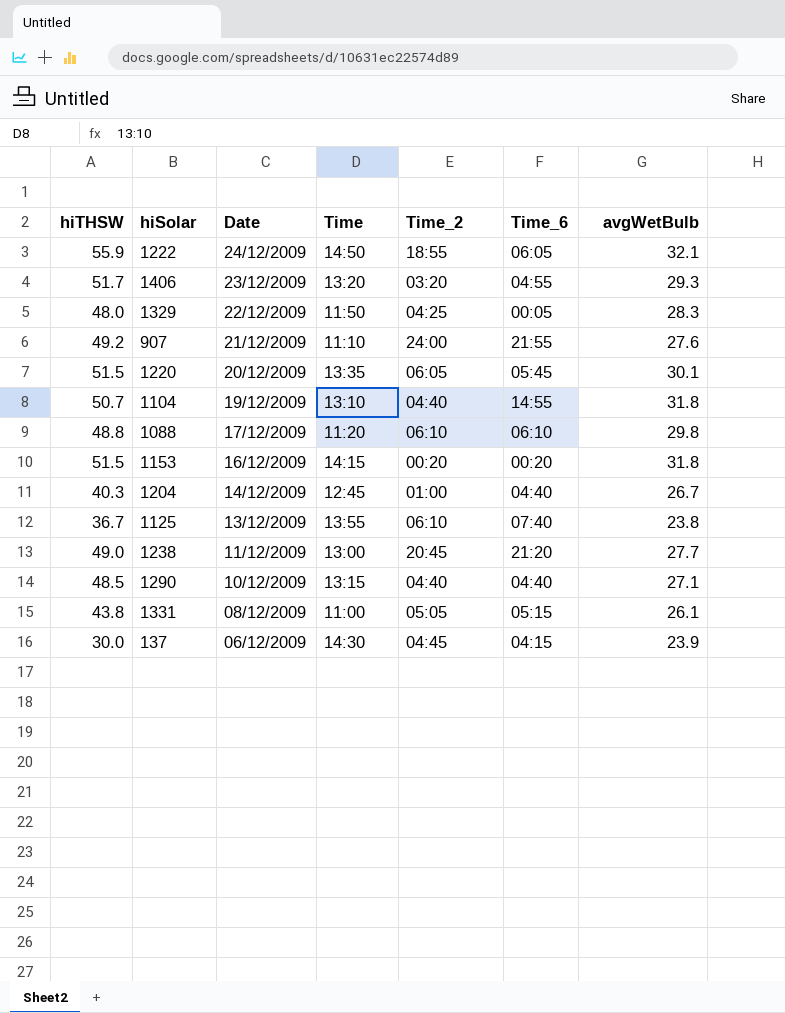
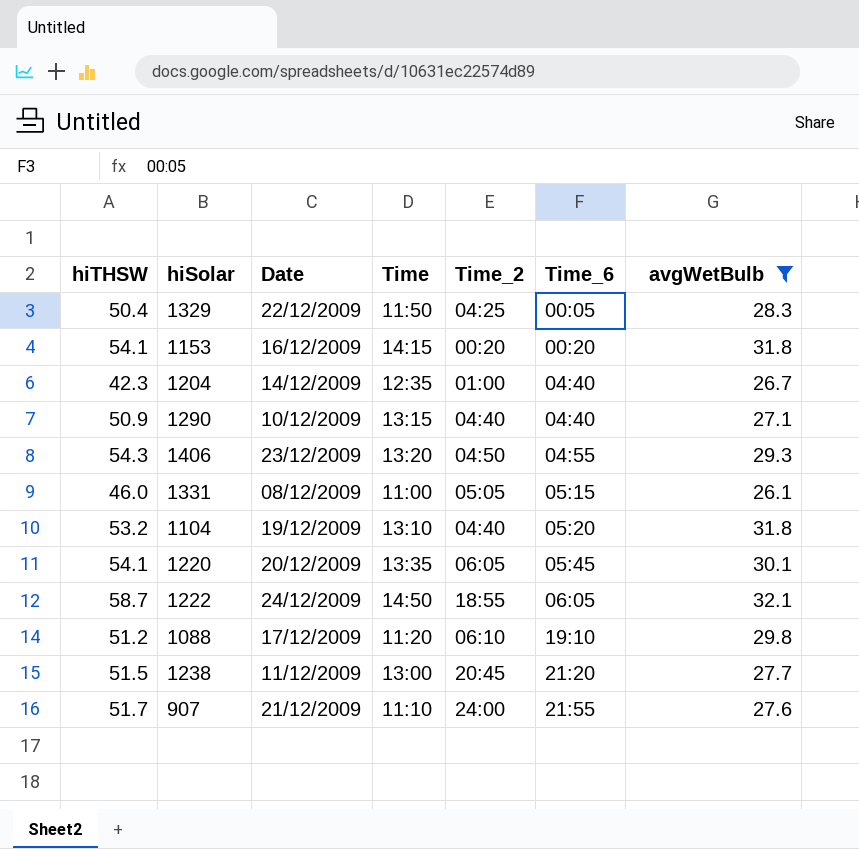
filter: none -> avgWetBulb >= 26.1
row order: Date descending -> Time_6 ascending
1329 | hiTHSW: 48.0 -> 50.4
1153 | hiTHSW: 51.5 -> 54.1
1204 | hiTHSW: 40.3 -> 42.3
1204 | Time: 12:45 -> 12:35
1290 | hiTHSW: 48.5 -> 50.9
1406 | hiTHSW: 51.7 -> 54.3
1406 | Time_2: 03:20 -> 04:50
1331 | hiTHSW: 43.8 -> 46.0
1104 | hiTHSW: 50.7 -> 53.2
1104 | Time_6: 14:55 -> 05:20
1220 | hiTHSW: 51.5 -> 54.1
1222 | hiTHSW: 55.9 -> 58.7
1088 | hiTHSW: 48.8 -> 51.2
1088 | Time_6: 06:10 -> 19:10
1238 | hiTHSW: 49.0 -> 51.5
907 | hiTHSW: 49.2 -> 51.7

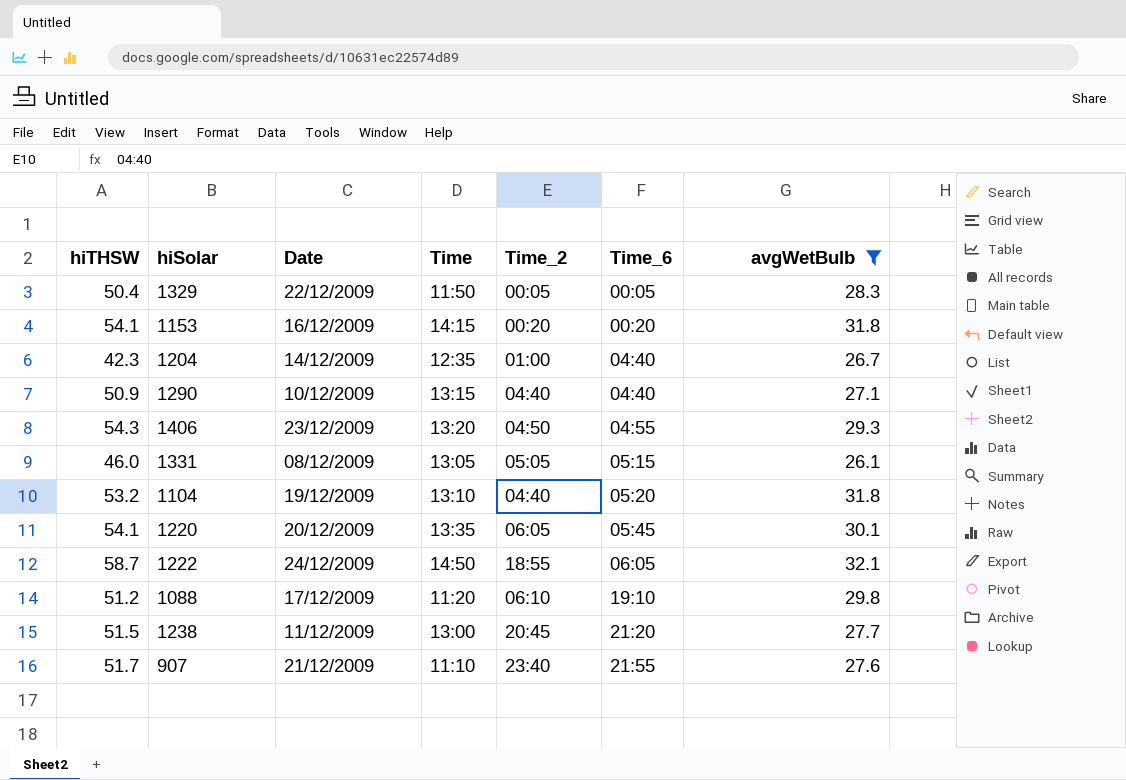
1329 | Time_2: 04:25 -> 00:05
1331 | Time: 11:00 -> 13:05
907 | Time_2: 24:00 -> 23:40

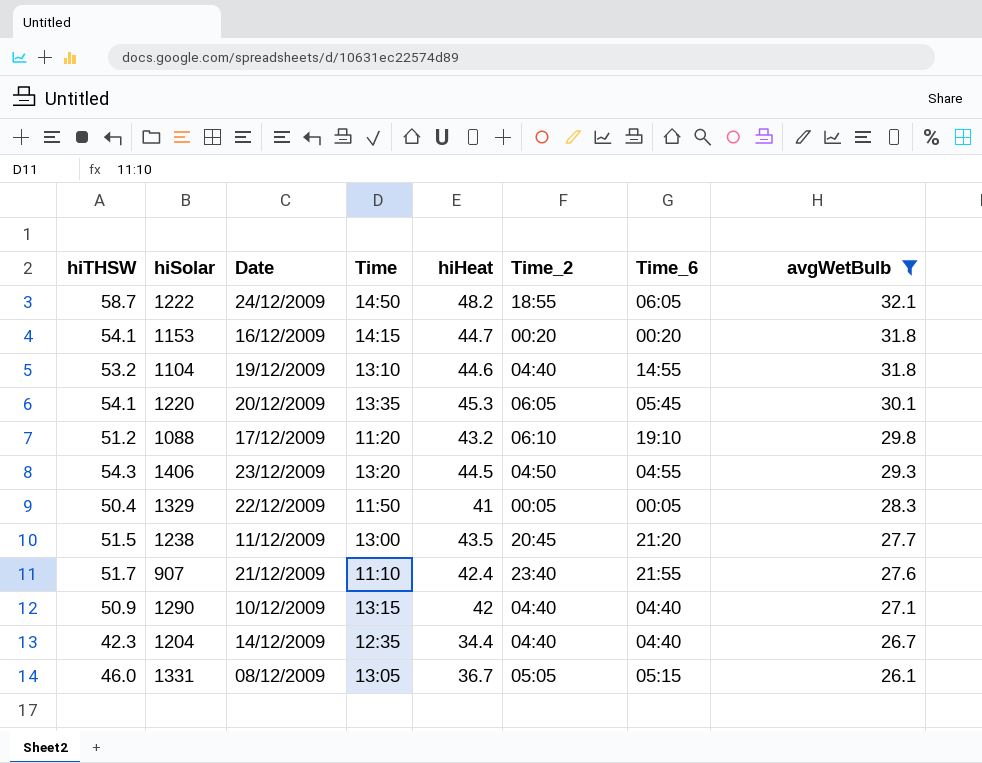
row order: Time_6 ascending -> avgWetBulb descending
column hiHeat | position: none -> 5
1104 | Time_6: 05:20 -> 14:55
1204 | Time_2: 01:00 -> 04:40

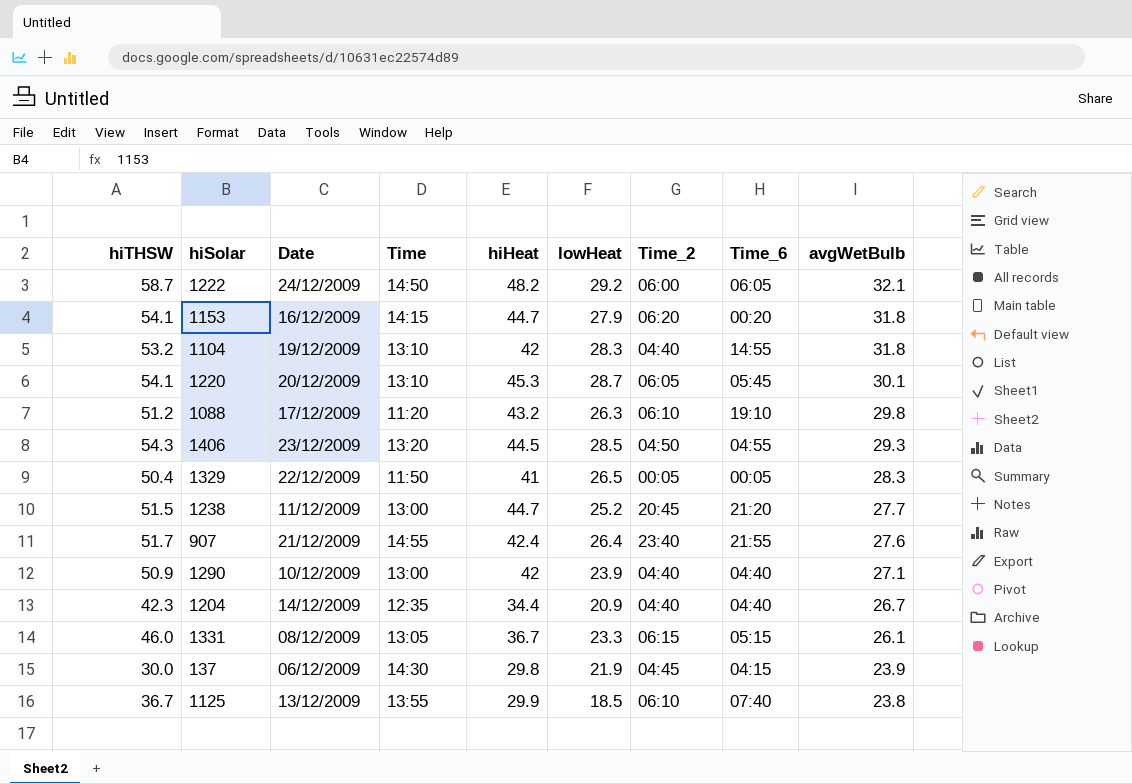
filter: avgWetBulb >= 26.1 -> none
column lowHeat | position: none -> 6
1222 | Time_2: 18:55 -> 06:00
1153 | Time_2: 00:20 -> 06:20
1104 | hiHeat: 44.6 -> 42
1220 | Time: 13:35 -> 13:10
1238 | hiHeat: 43.5 -> 44.7
907 | Time: 11:10 -> 14:55
1290 | Time: 13:15 -> 13:00
1331 | Time_2: 05:05 -> 06:15

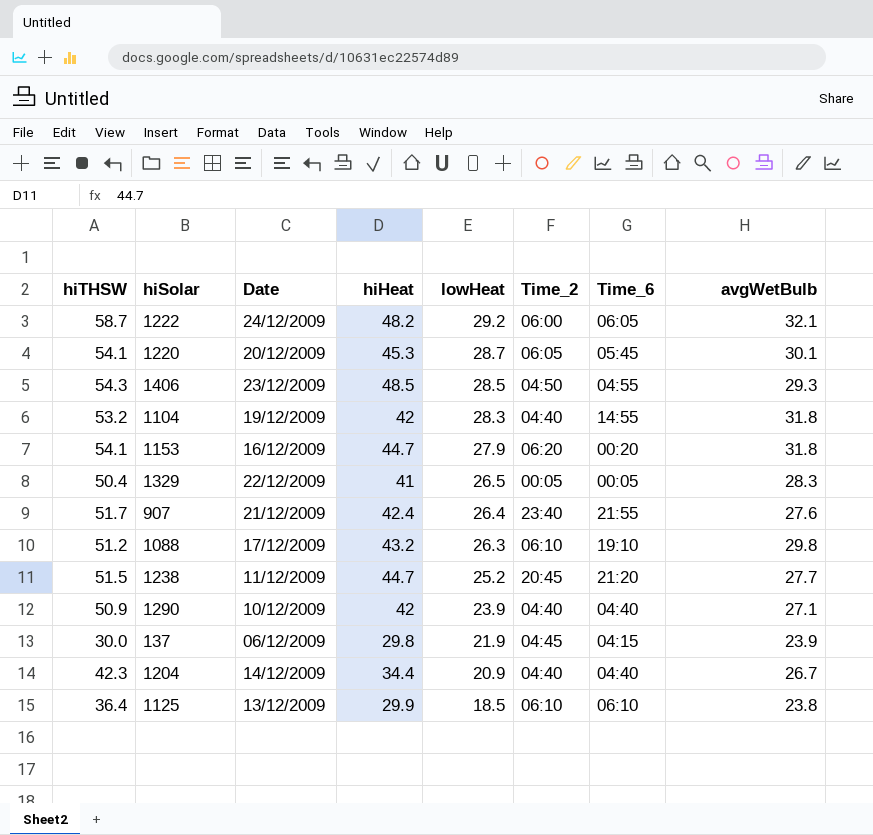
row order: avgWetBulb descending -> lowHeat descending
column Time | position: 4 -> none
row 1331: 46.0 | 08/12/2009 | 13:05 | 36.7 | 23.3 | 06:15 | 05:15 | 26.1 -> none
1406 | hiHeat: 44.5 -> 48.5
1125 | hiTHSW: 36.7 -> 36.4
1125 | Time_6: 07:40 -> 06:10

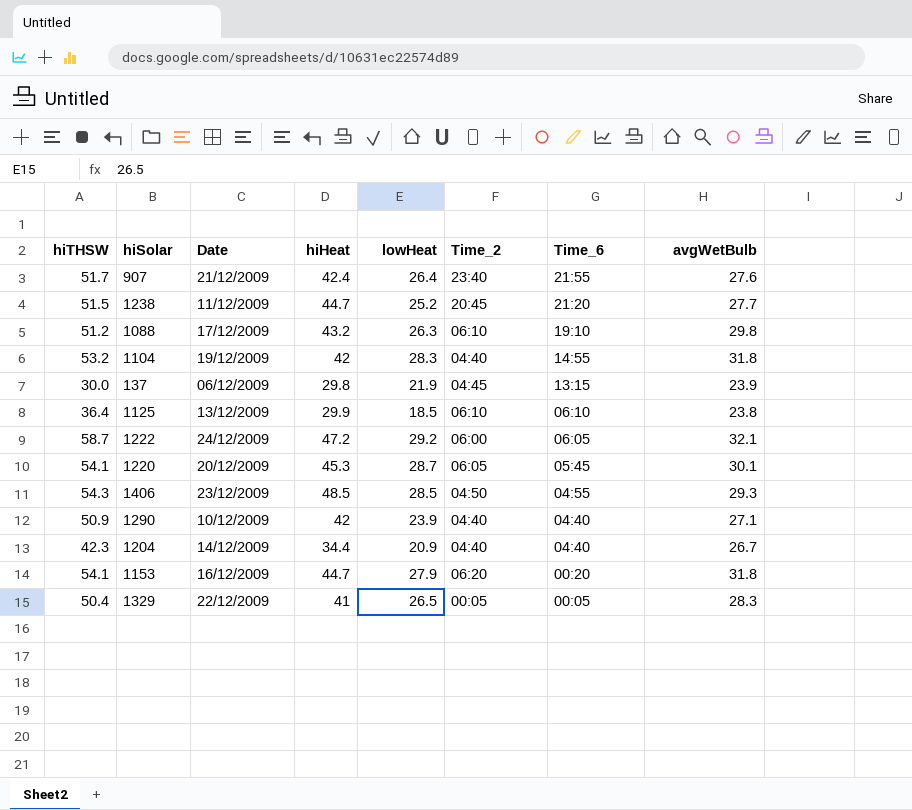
row order: lowHeat descending -> Time_6 descending
137 | Time_6: 04:15 -> 13:15
1222 | hiHeat: 48.2 -> 47.2

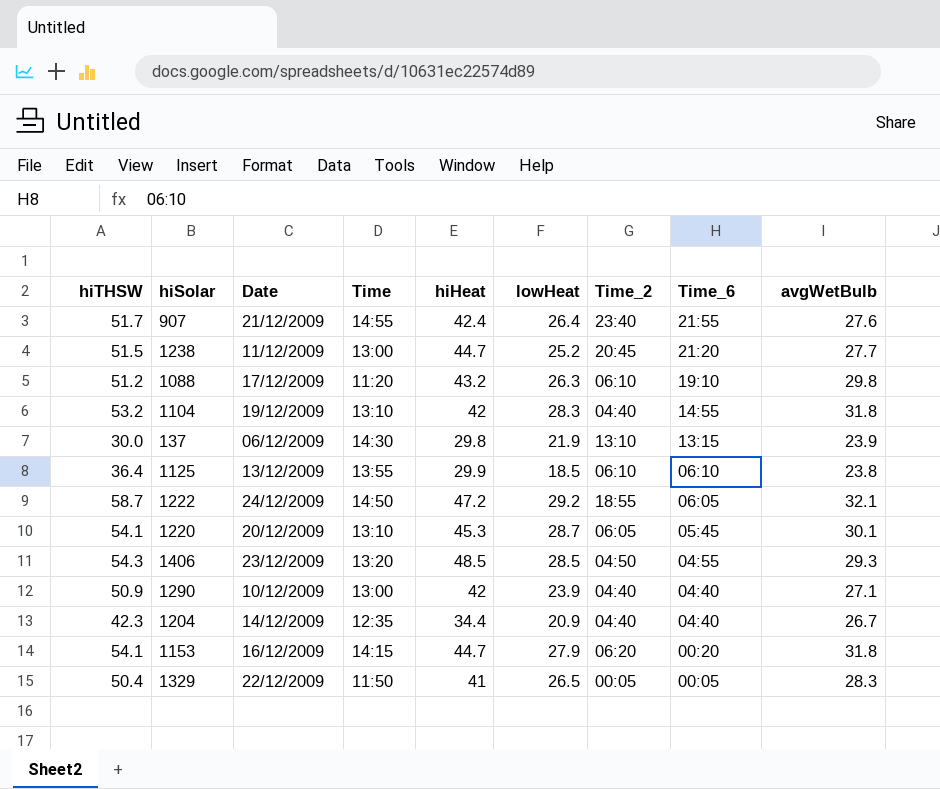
column Time | position: none -> 4
137 | Time_2: 04:45 -> 13:10
1222 | Time_2: 06:00 -> 18:55

